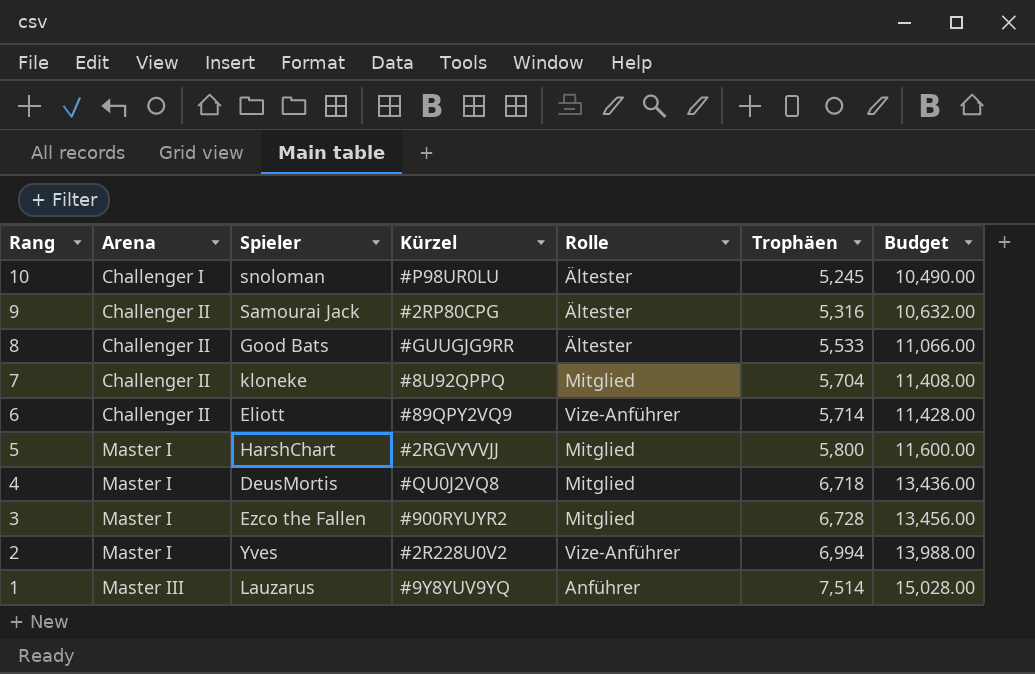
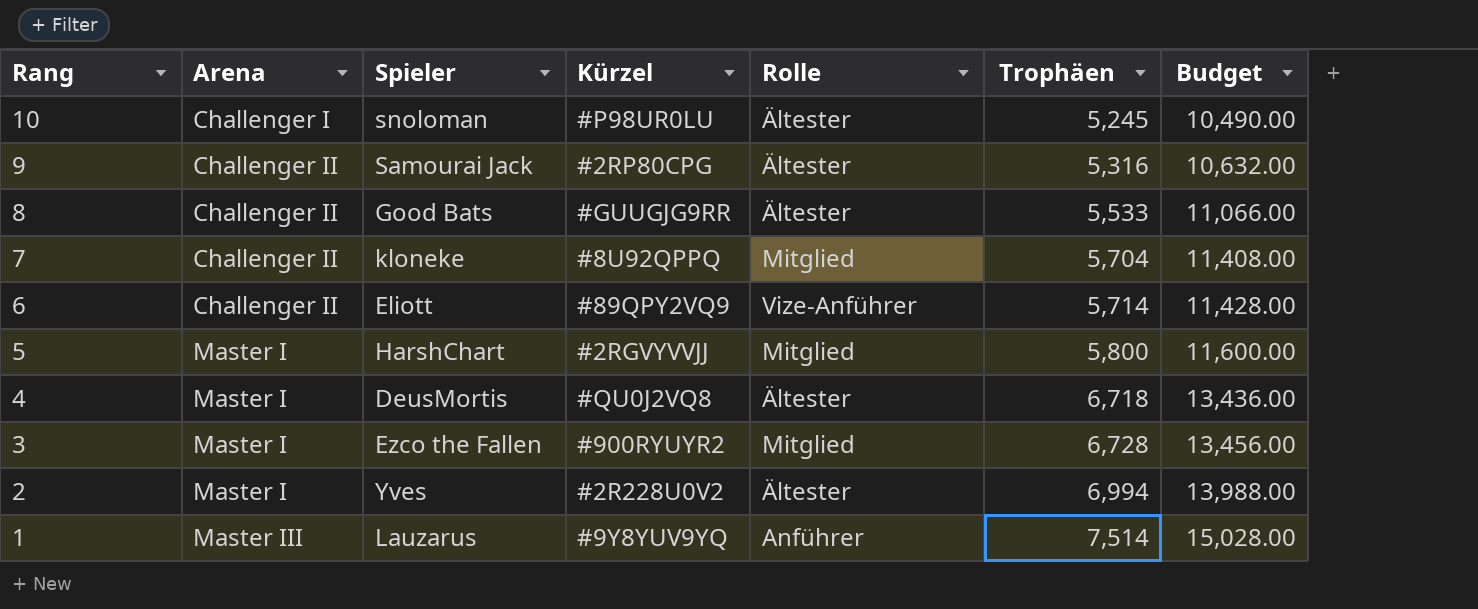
4 | Rolle: Mitglied -> Ältester
2 | Rolle: Vize-Anführer -> Ältester

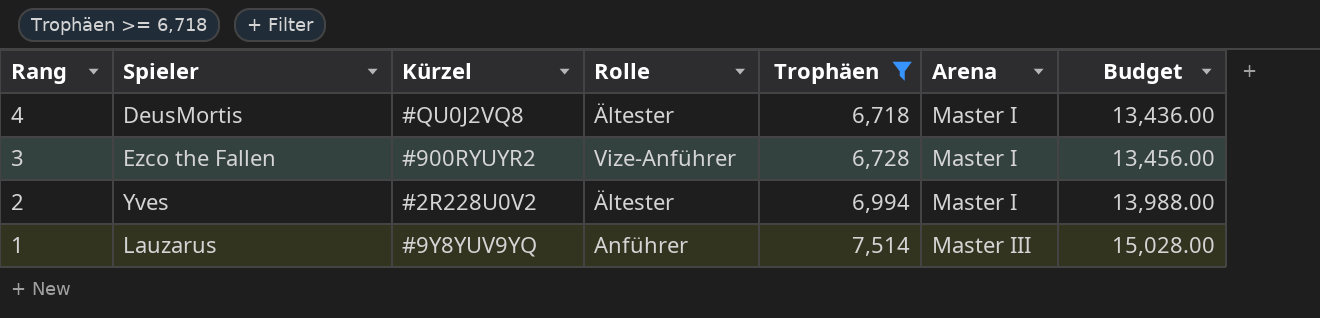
filter: none -> Trophäen >= 6,718
column Arena | position: 2 -> 6
3 | Rolle: Mitglied -> Vize-Anführer

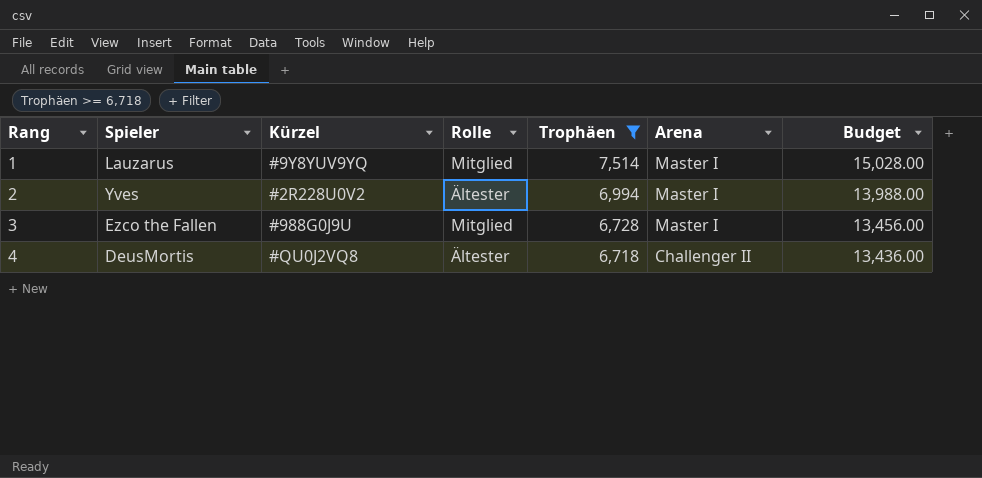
row order: Rang descending -> Rang ascending
1 | Rolle: Anführer -> Mitglied
1 | Arena: Master III -> Master I
3 | Kürzel: #900RYUYR2 -> #988G0J9U
3 | Rolle: Vize-Anführer -> Mitglied
4 | Arena: Master I -> Challenger II

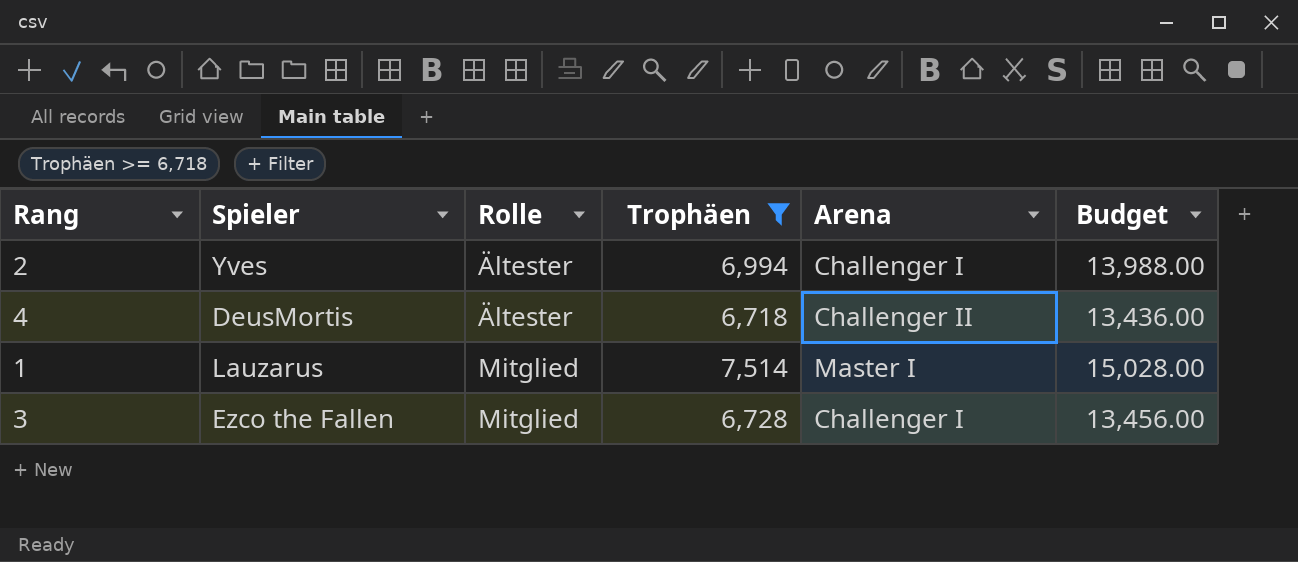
row order: Rang ascending -> Rolle ascending
column Kürzel | position: 3 -> none
2 | Arena: Master I -> Challenger I
3 | Arena: Master I -> Challenger I

